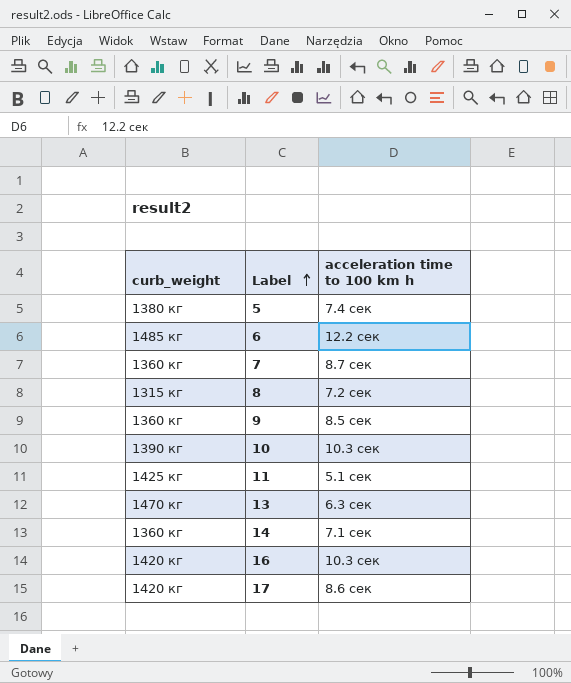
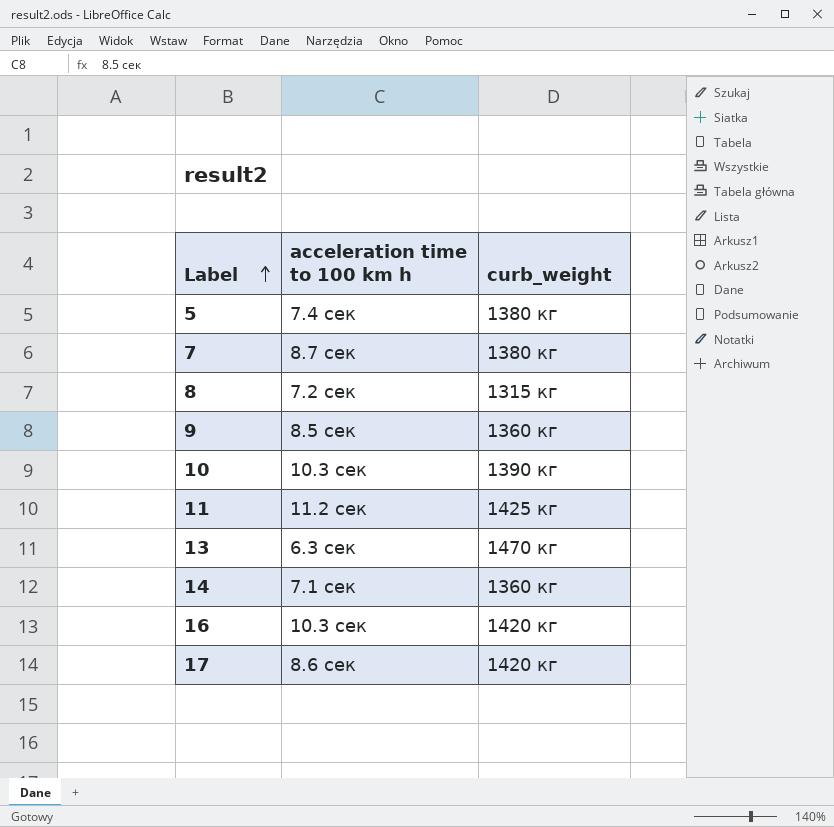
column curb_weight | position: 1 -> 3
row 6: 1485 кг | 12.2 сек -> none
7 | curb_weight: 1360 кг -> 1380 кг
11 | acceleration time to 100 km h: 5.1 сек -> 11.2 сек

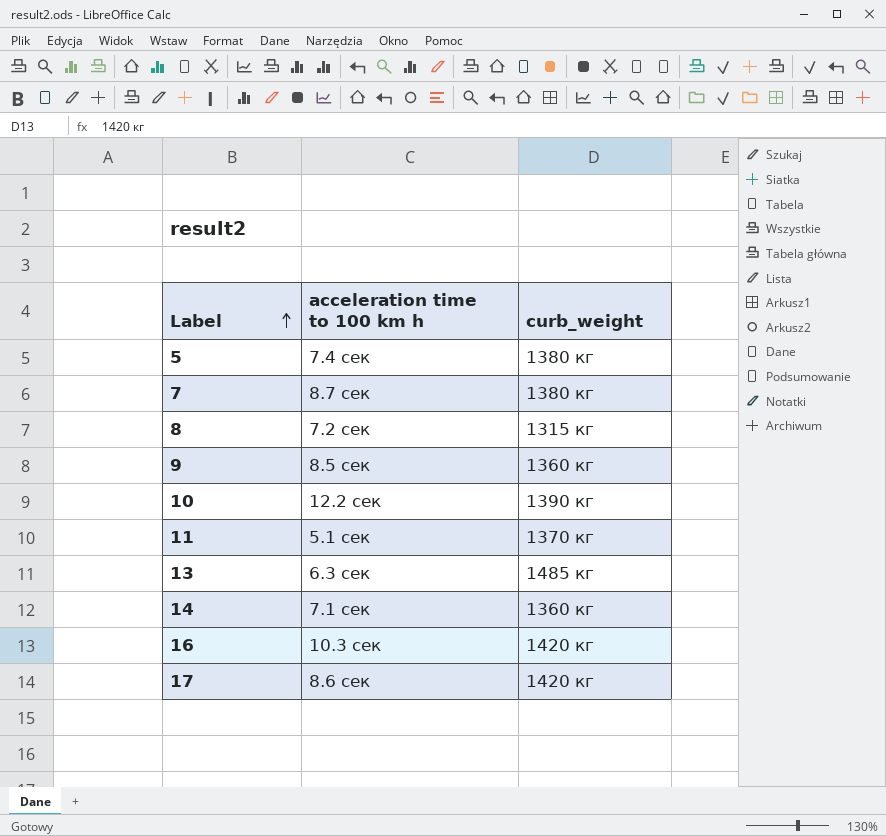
10 | acceleration time to 100 km h: 10.3 сек -> 12.2 сек
11 | acceleration time to 100 km h: 11.2 сек -> 5.1 сек
11 | curb_weight: 1425 кг -> 1370 кг
13 | curb_weight: 1470 кг -> 1485 кг

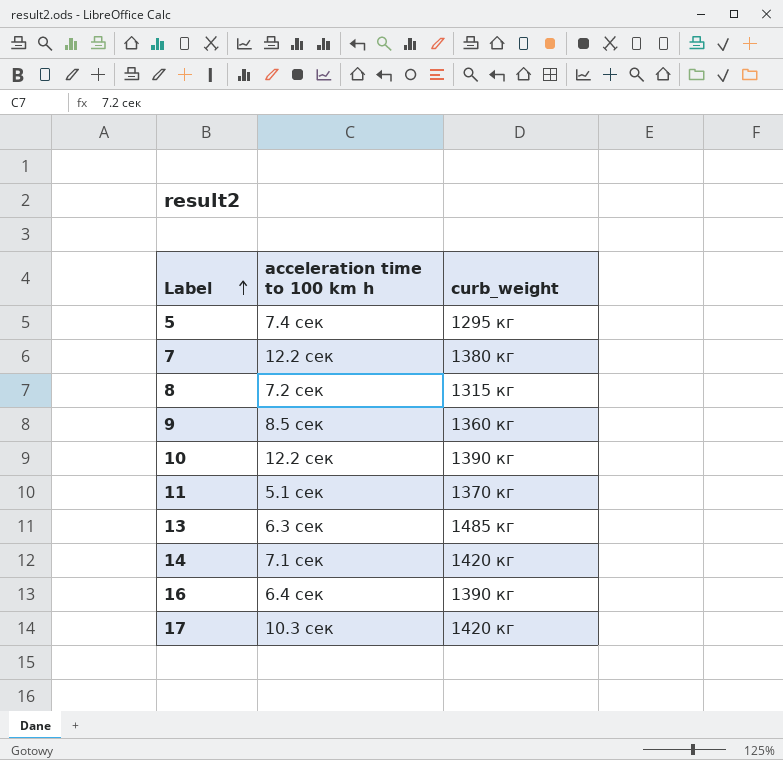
5 | curb_weight: 1380 кг -> 1295 кг
7 | acceleration time to 100 km h: 8.7 сек -> 12.2 сек
14 | curb_weight: 1360 кг -> 1420 кг
16 | acceleration time to 100 km h: 10.3 сек -> 6.4 сек
16 | curb_weight: 1420 кг -> 1390 кг
17 | acceleration time to 100 km h: 8.6 сек -> 10.3 сек

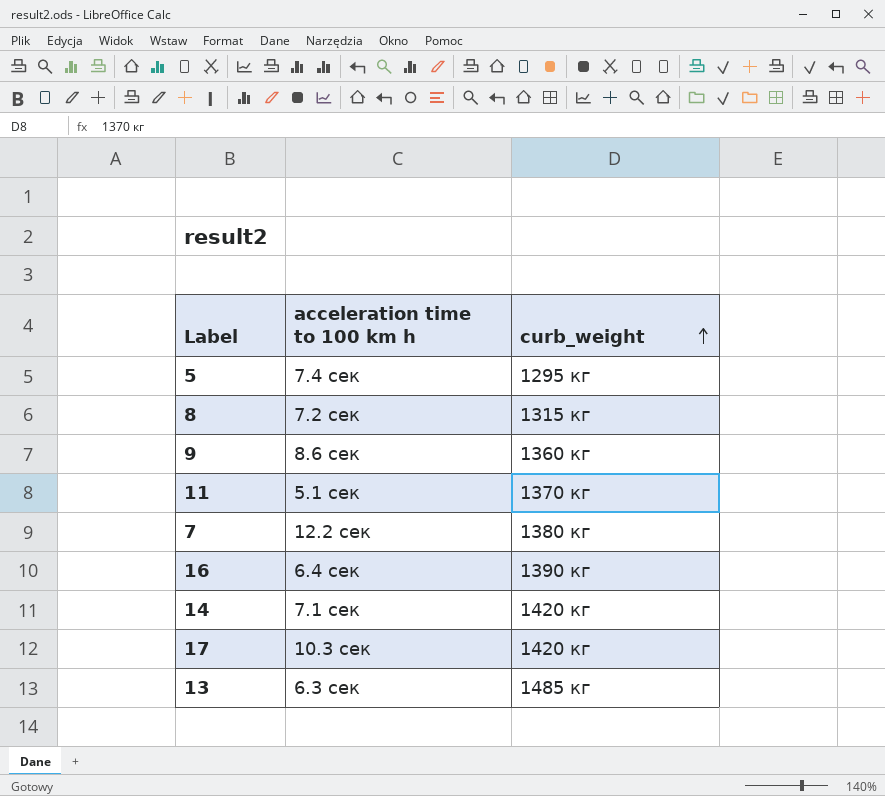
row order: Label ascending -> curb_weight ascending
row 10: 12.2 сек | 1390 кг -> none
9 | acceleration time to 100 km h: 8.5 сек -> 8.6 сек

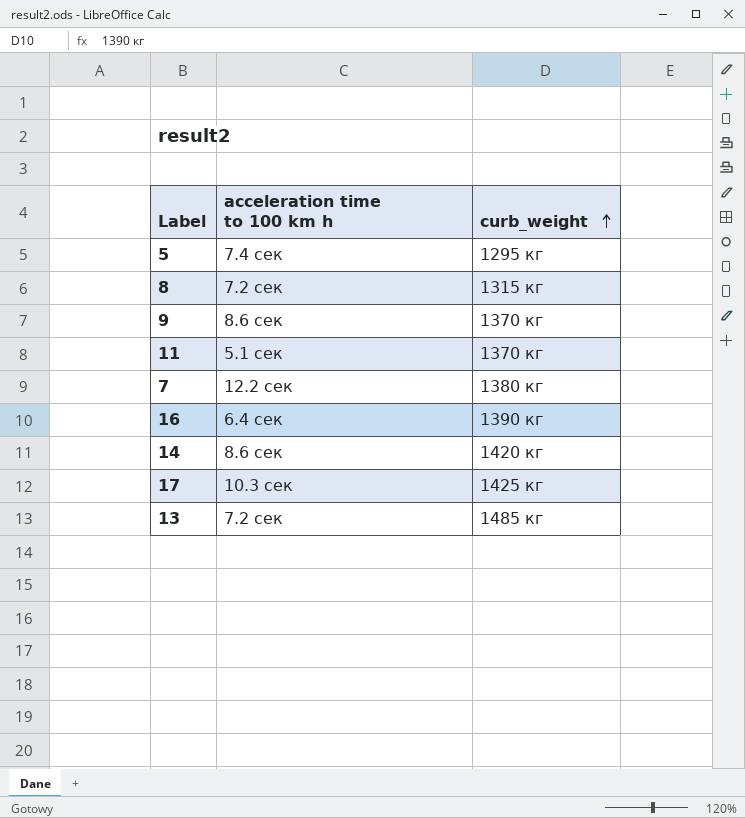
9 | curb_weight: 1360 кг -> 1370 кг
14 | acceleration time to 100 km h: 7.1 сек -> 8.6 сек
17 | curb_weight: 1420 кг -> 1425 кг
13 | acceleration time to 100 km h: 6.3 сек -> 7.2 сек

